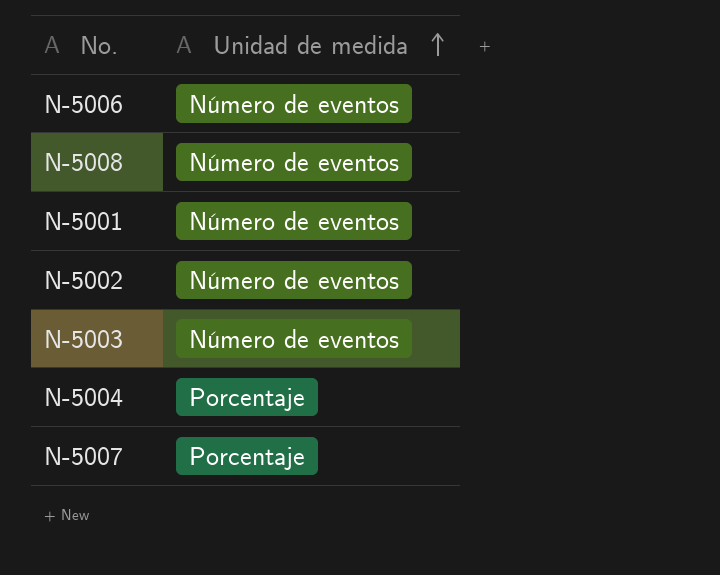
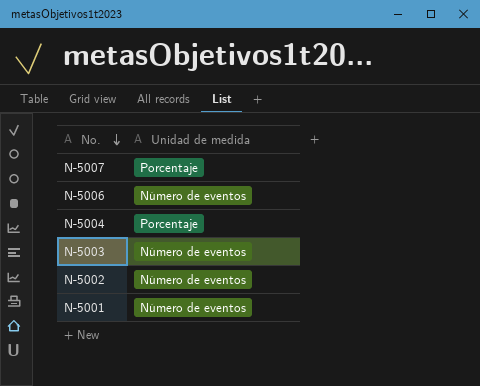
row order: Unidad de medida ascending -> No. descending
row N-5008: Número de eventos -> none

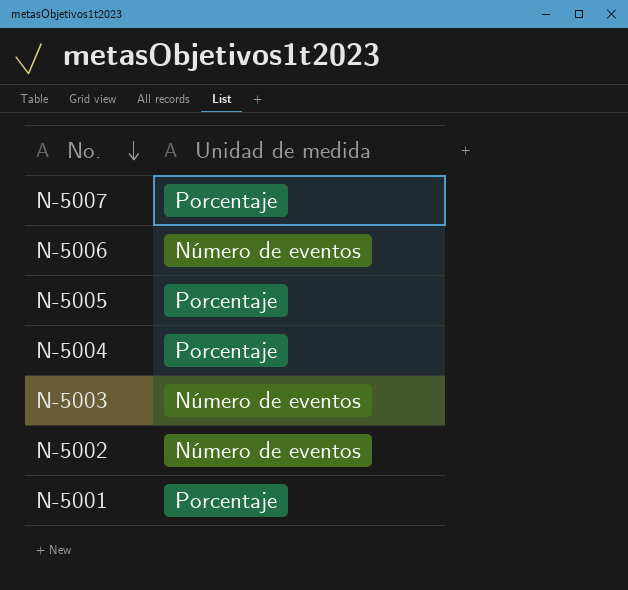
row N-5005: none -> Porcentaje
N-5001 | Unidad de medida: Número de eventos -> Porcentaje

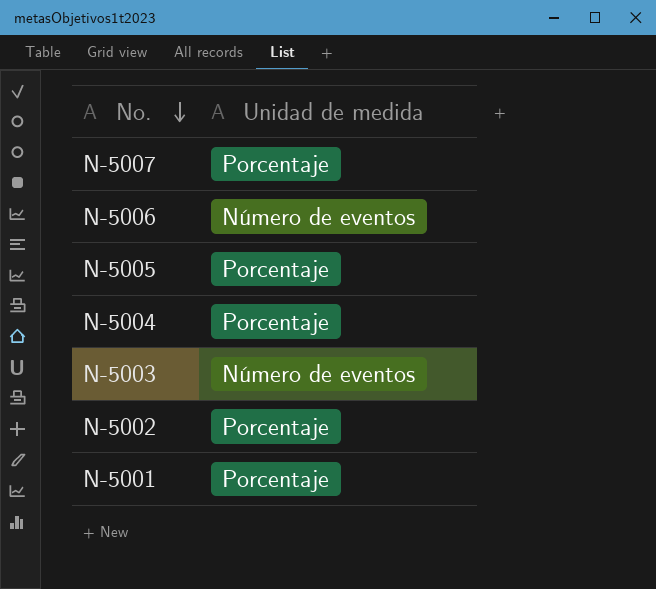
N-5002 | Unidad de medida: Número de eventos -> Porcentaje

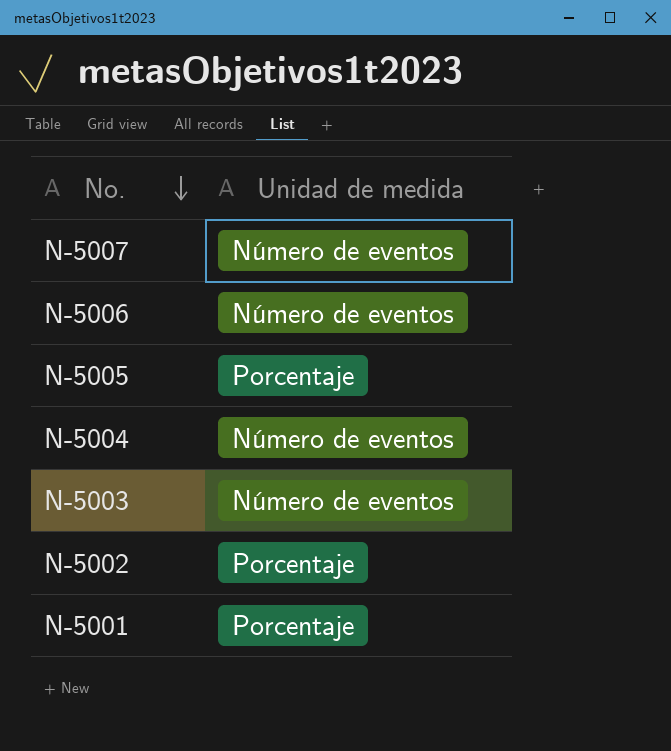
N-5007 | Unidad de medida: Porcentaje -> Número de eventos
N-5004 | Unidad de medida: Porcentaje -> Número de eventos

